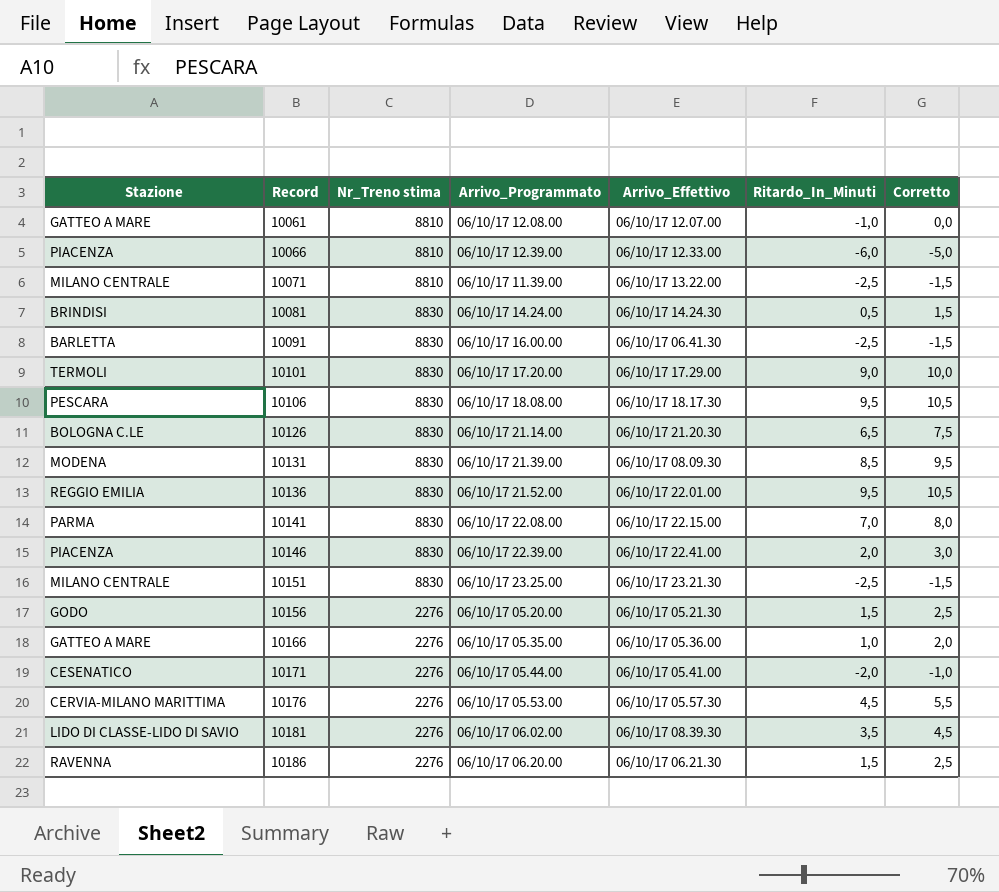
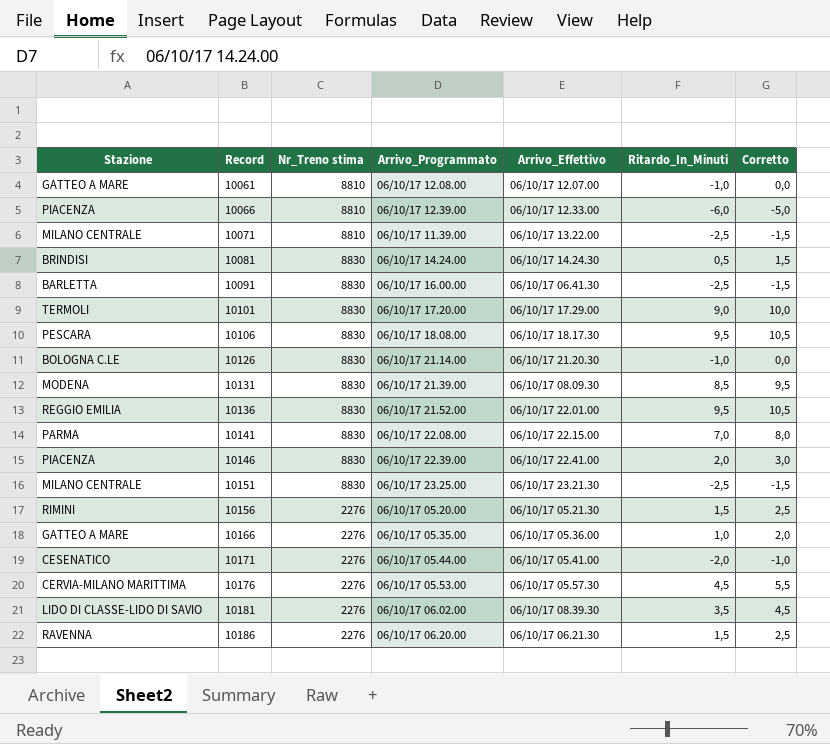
10126 | Ritardo_In_Minuti: 6,5 -> -1,0
10126 | Corretto: 7,5 -> 0,0
10156 | Stazione: GODO -> RIMINI

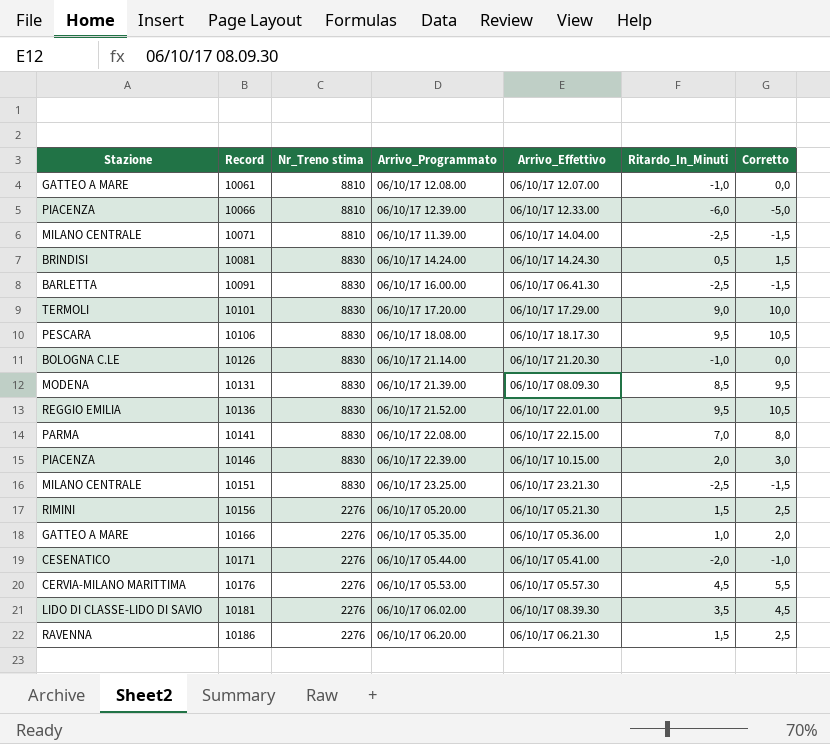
10071 | Arrivo_Effettivo: 06/10/17 13.22.00 -> 06/10/17 14.04.00
10146 | Arrivo_Effettivo: 06/10/17 22.41.00 -> 06/10/17 10.15.00

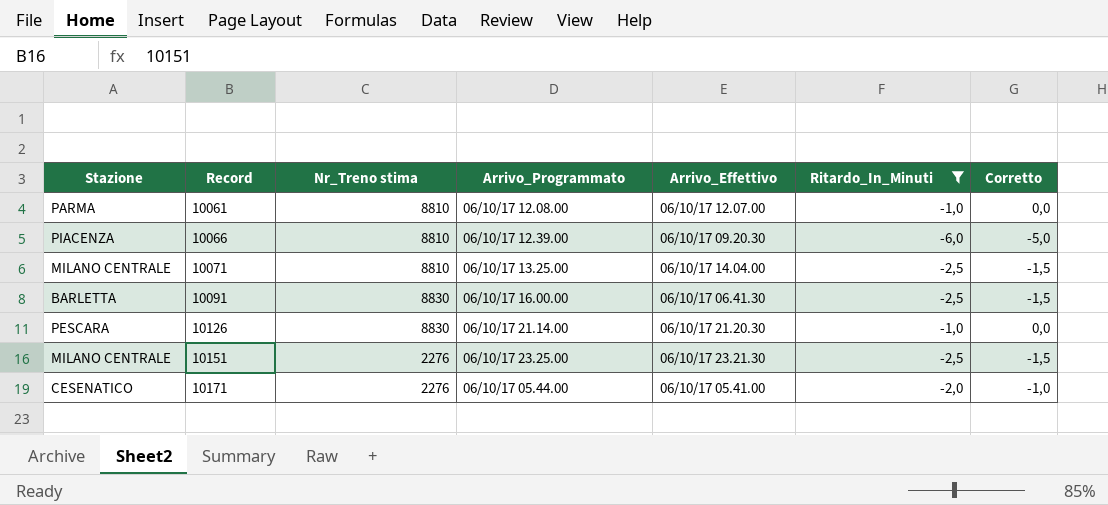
filter: none -> Ritardo_In_Minuti <= -1,0
10061 | Stazione: GATTEO A MARE -> PARMA
10066 | Arrivo_Effettivo: 06/10/17 12.33.00 -> 06/10/17 09.20.30
10071 | Arrivo_Programmato: 06/10/17 11.39.00 -> 06/10/17 13.25.00
10126 | Stazione: BOLOGNA C.LE -> PESCARA
10151 | Nr_Treno stima: 8830 -> 2276

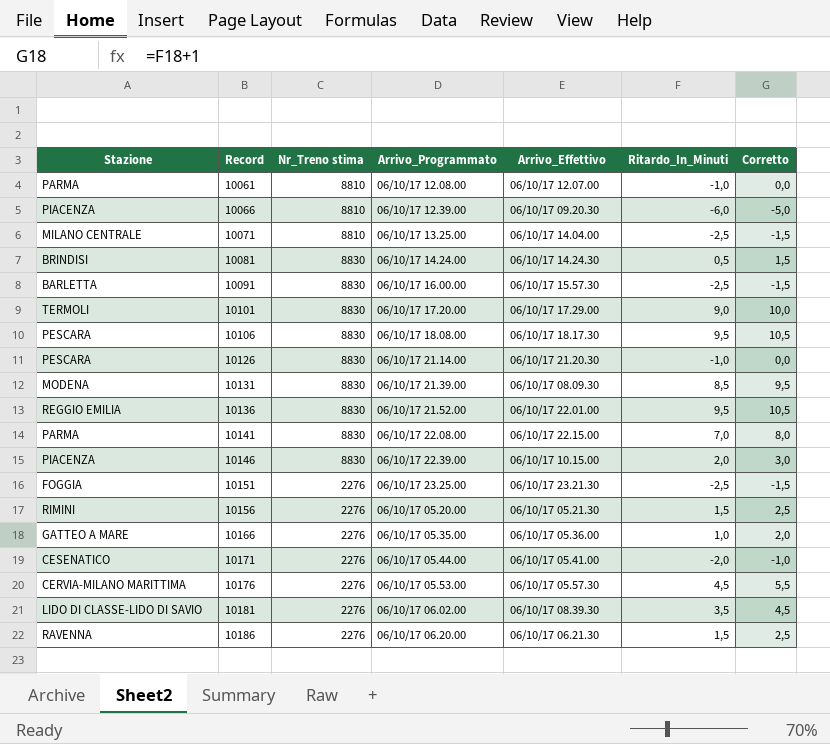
filter: Ritardo_In_Minuti <= -1,0 -> none
10091 | Arrivo_Effettivo: 06/10/17 06.41.30 -> 06/10/17 15.57.30
10151 | Stazione: MILANO CENTRALE -> FOGGIA

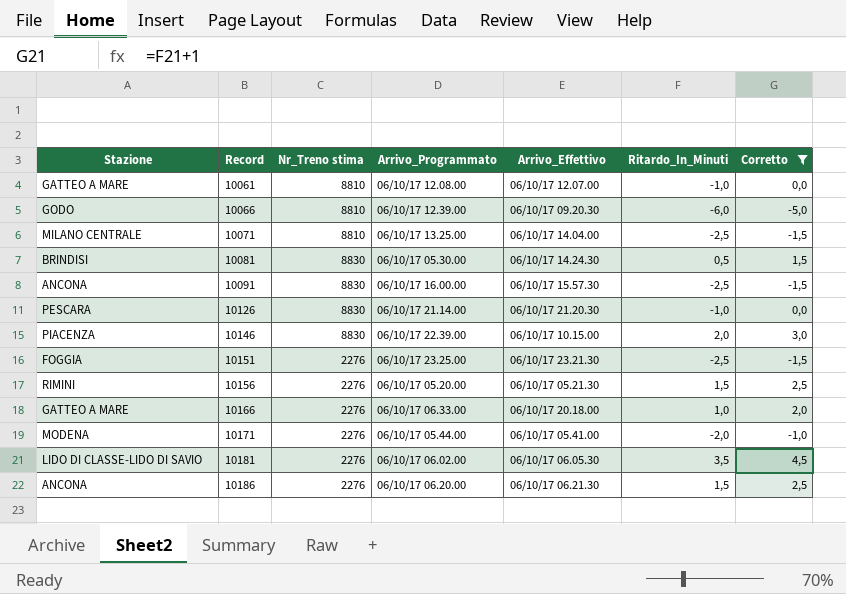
filter: none -> Corretto <= 4,5
10061 | Stazione: PARMA -> GATTEO A MARE
10066 | Stazione: PIACENZA -> GODO
10081 | Arrivo_Programmato: 06/10/17 14.24.00 -> 06/10/17 05.30.00
10091 | Stazione: BARLETTA -> ANCONA
10166 | Arrivo_Programmato: 06/10/17 05.35.00 -> 06/10/17 06.33.00
10166 | Arrivo_Effettivo: 06/10/17 05.36.00 -> 06/10/17 20.18.00
10171 | Stazione: CESENATICO -> MODENA
10181 | Arrivo_Effettivo: 06/10/17 08.39.30 -> 06/10/17 06.05.30
10186 | Stazione: RAVENNA -> ANCONA

